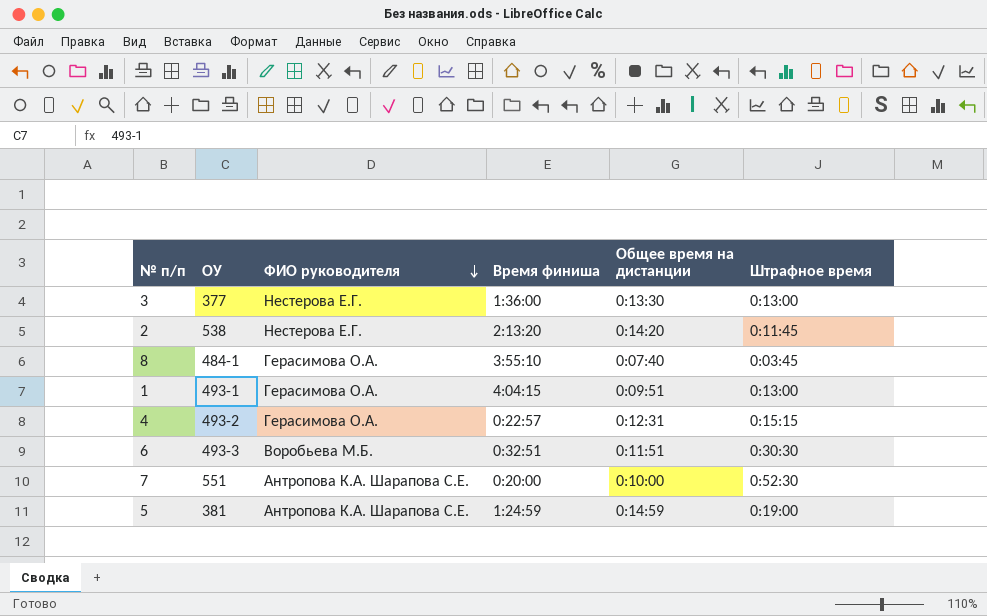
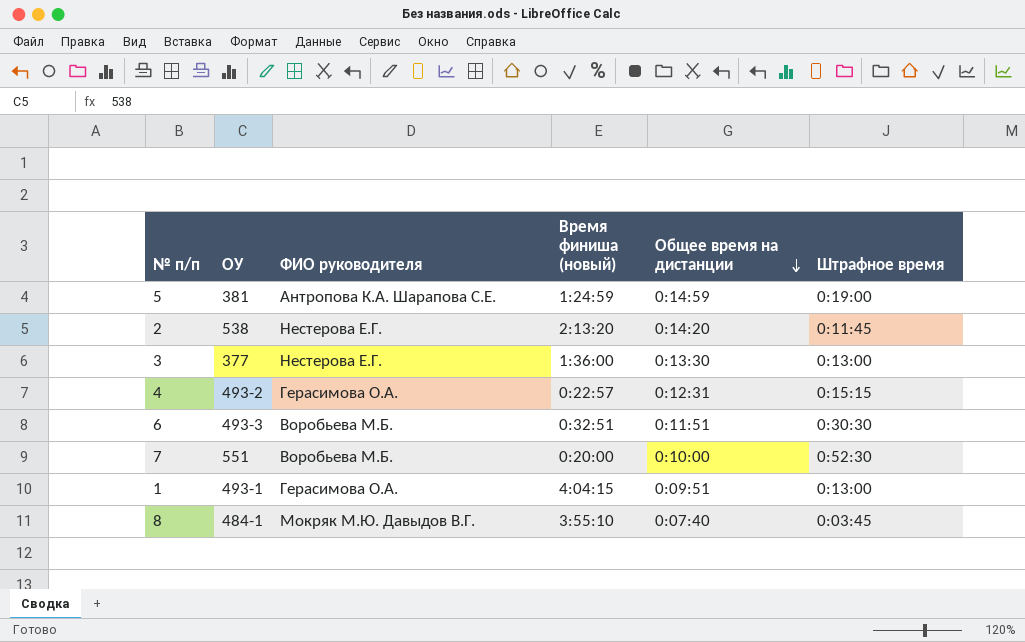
row order: ФИО руководителя descending -> Общее время на дистанции descending
column name: Время финиша -> Время финиша (новый)
7 | ФИО руководителя: Антропова К.А. Шарапова С.Е. -> Воробьева М.Б.
8 | ФИО руководителя: Герасимова О.А. -> Мокряк М.Ю. Давыдов В.Г.

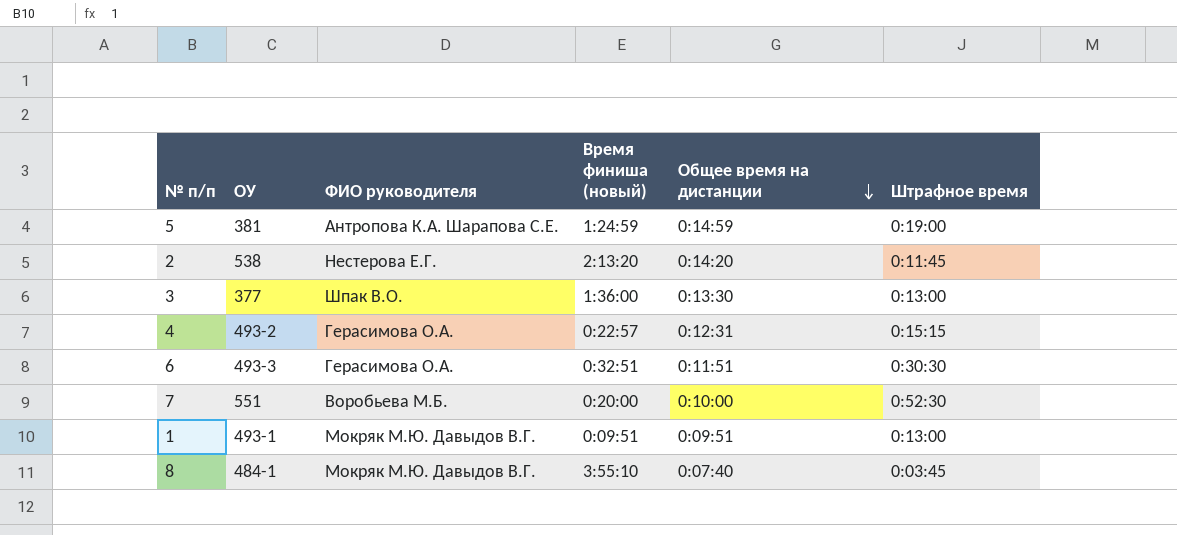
3 | ФИО руководителя: Нестерова Е.Г. -> Шпак В.О.
6 | ФИО руководителя: Воробьева М.Б. -> Герасимова О.А.
1 | ФИО руководителя: Герасимова О.А. -> Мокряк М.Ю. Давыдов В.Г.
1 | Время финиша (новый): 4:04:15 -> 0:09:51

